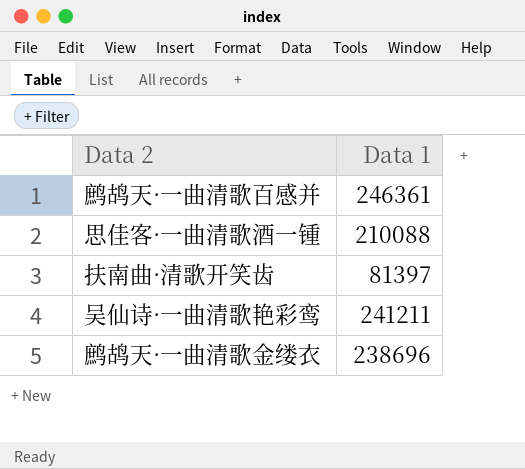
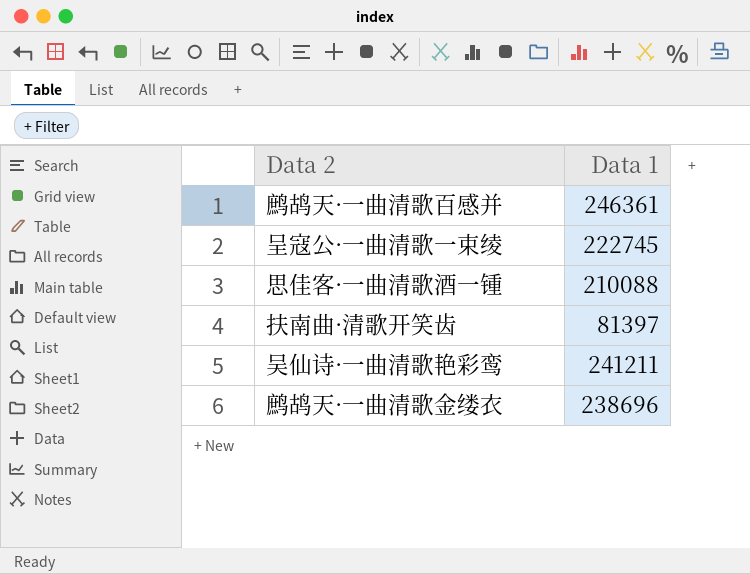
row 呈寇公·一曲清歌一束绫: none -> 222745

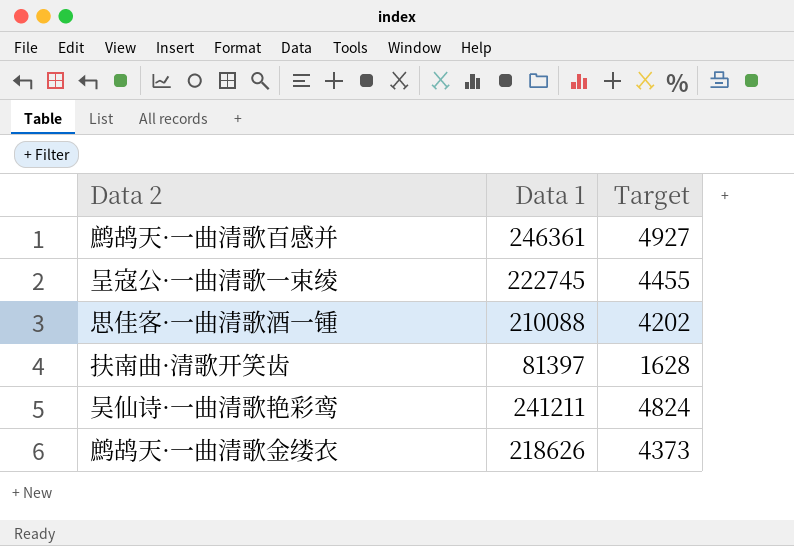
column Target | formula: none -> [Data 1] * 0.02
鹧鸪天·一曲清歌金缕衣 | Data 1: 238696 -> 218626

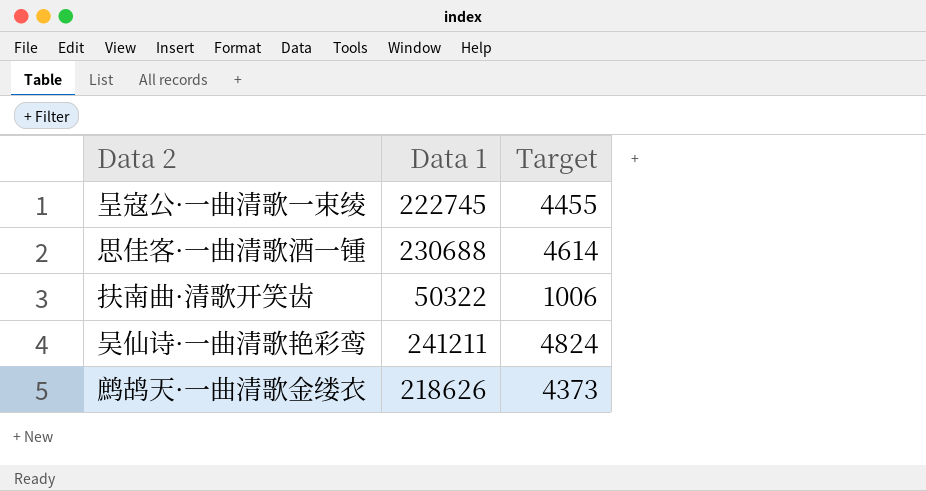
row 鹧鸪天·一曲清歌百感并: 246361 | 4927 -> none
思佳客·一曲清歌酒一锺 | Data 1: 210088 -> 230688
思佳客·一曲清歌酒一锺 | Target: 4202 -> 4614
扶南曲·清歌开笑齿 | Data 1: 81397 -> 50322
扶南曲·清歌开笑齿 | Target: 1628 -> 1006

